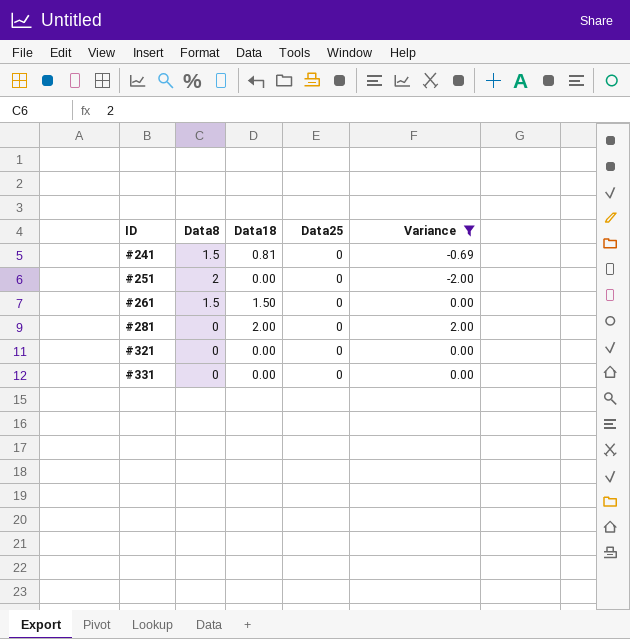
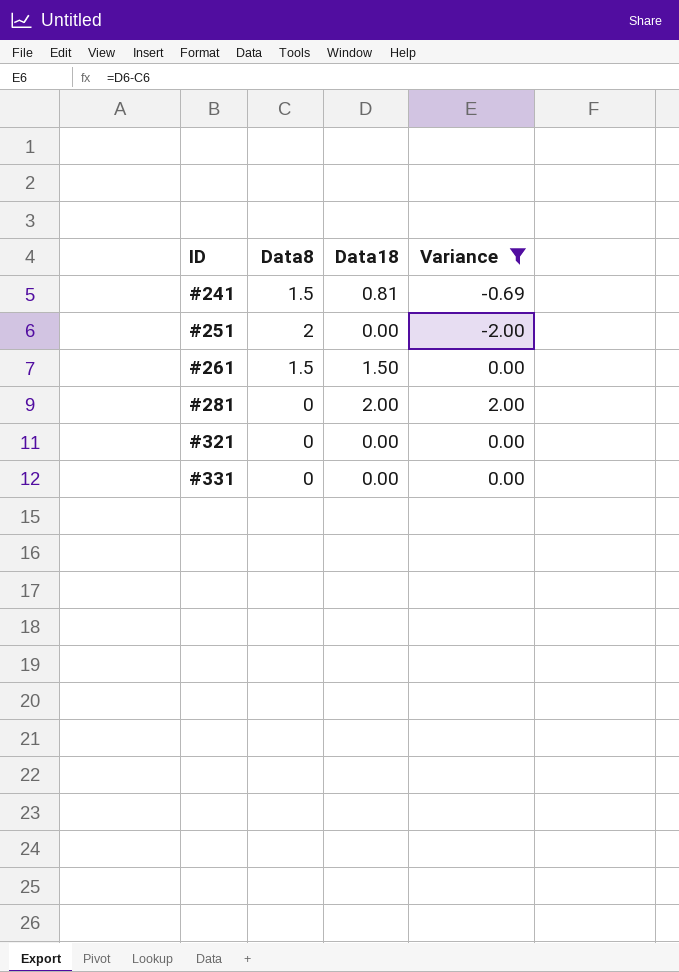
column Data25 | position: 4 -> none

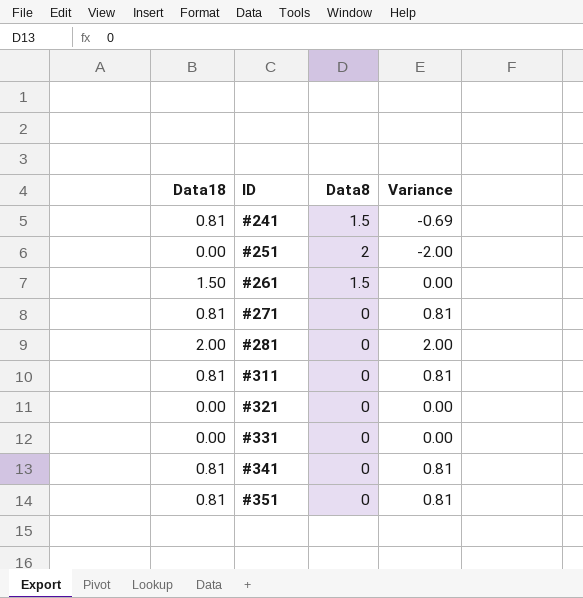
filter: Variance != 0.81 -> none
column Data18 | position: 3 -> 1

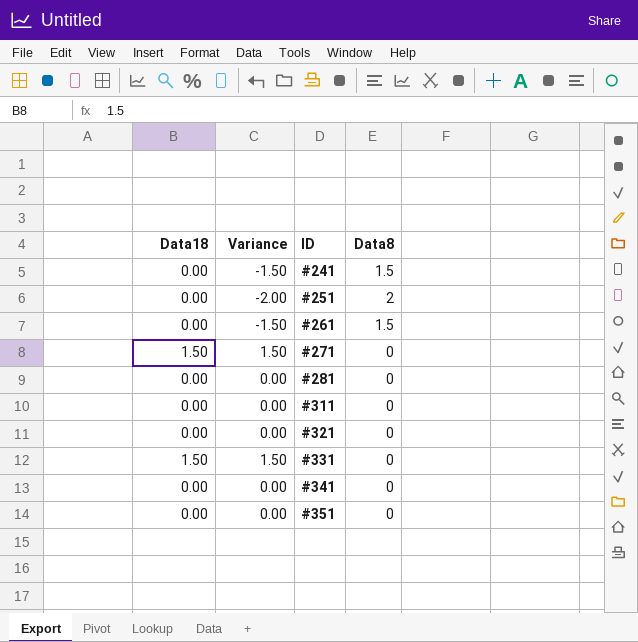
column Variance | position: 4 -> 2
#241 | Data18: 0.81 -> 0.00
#241 | Variance: -0.69 -> -1.50
#261 | Data18: 1.50 -> 0.00
#261 | Variance: 0.00 -> -1.50
#271 | Data18: 0.81 -> 1.50
#271 | Variance: 0.81 -> 1.50
#281 | Data18: 2.00 -> 0.00
#281 | Variance: 2.00 -> 0.00
#311 | Data18: 0.81 -> 0.00
#311 | Variance: 0.81 -> 0.00
#331 | Data18: 0.00 -> 1.50
#331 | Variance: 0.00 -> 1.50
#341 | Data18: 0.81 -> 0.00
#341 | Variance: 0.81 -> 0.00
#351 | Data18: 0.81 -> 0.00
#351 | Variance: 0.81 -> 0.00

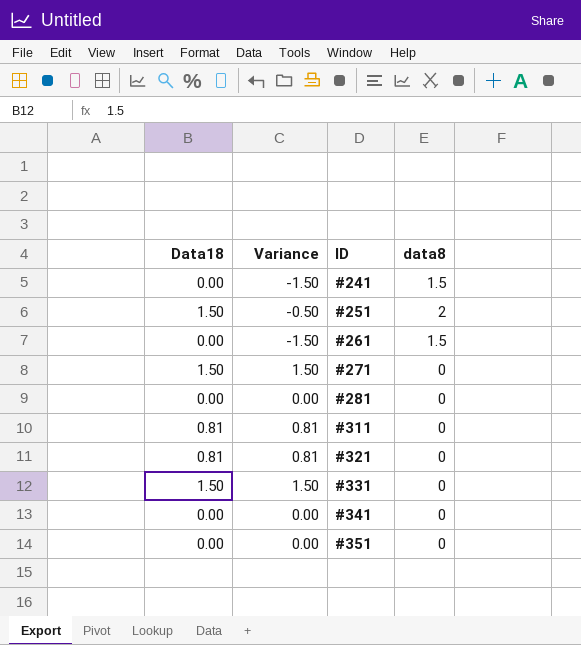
column name: Data8 -> data8
#251 | Data18: 0.00 -> 1.50
#251 | Variance: -2.00 -> -0.50
#311 | Data18: 0.00 -> 0.81
#311 | Variance: 0.00 -> 0.81
#321 | Data18: 0.00 -> 0.81
#321 | Variance: 0.00 -> 0.81

